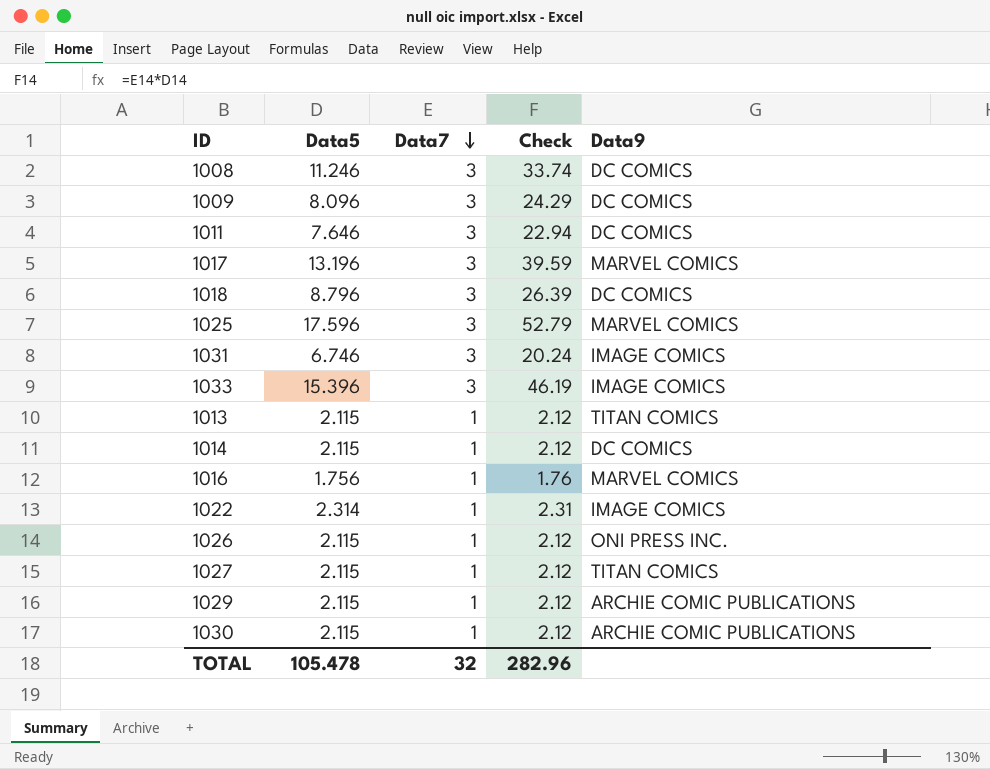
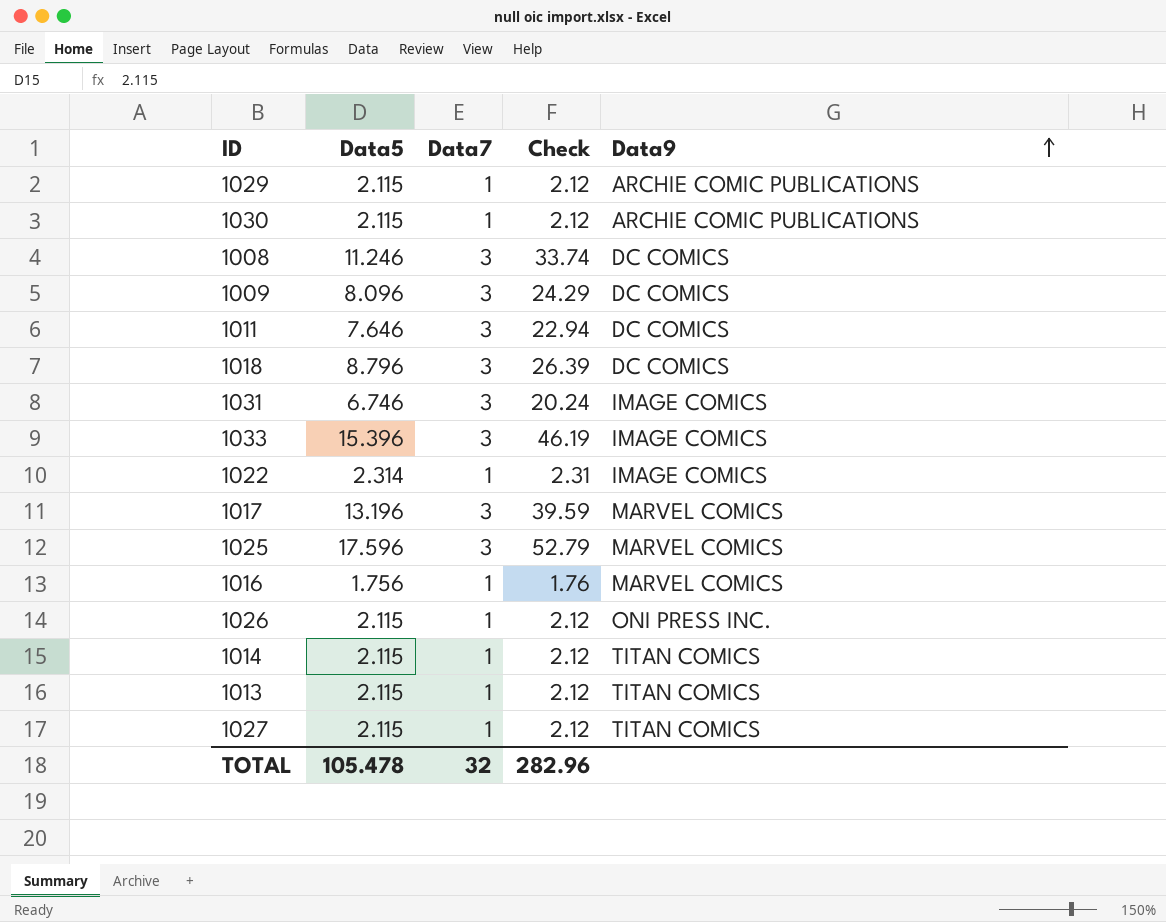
row order: Data7 descending -> Data9 ascending
1014 | Data9: DC COMICS -> TITAN COMICS

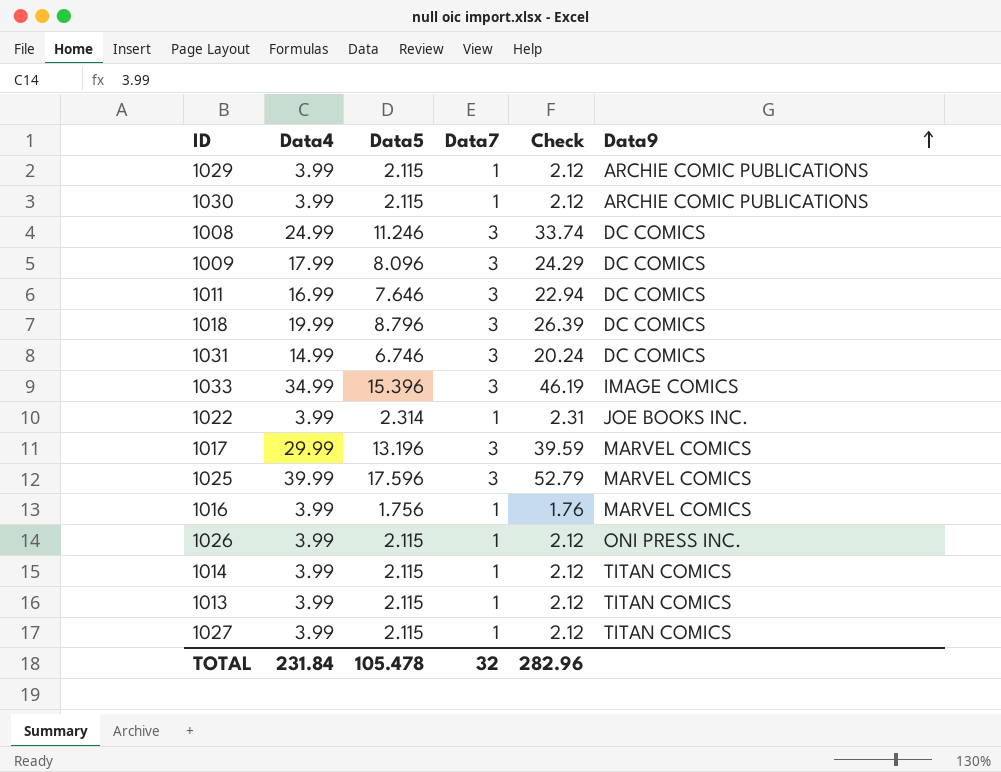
column Data4 | position: none -> 2
1031 | Data9: IMAGE COMICS -> DC COMICS
1022 | Data9: IMAGE COMICS -> JOE BOOKS INC.

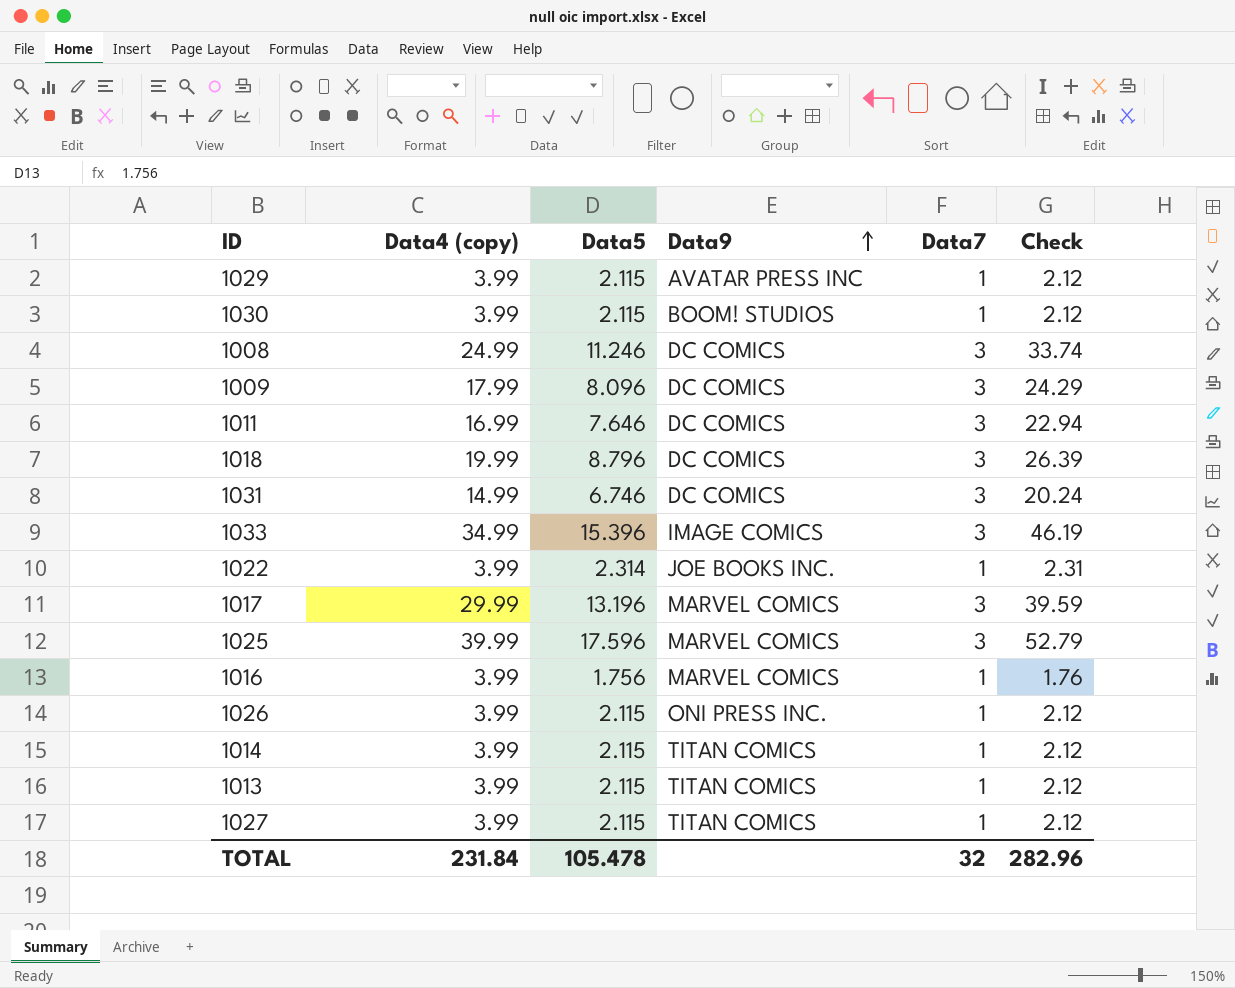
column name: Data4 -> Data4 (copy)
column Data9 | position: 6 -> 4
1029 | Data9: ARCHIE COMIC PUBLICATIONS -> AVATAR PRESS INC
1030 | Data9: ARCHIE COMIC PUBLICATIONS -> BOOM! STUDIOS

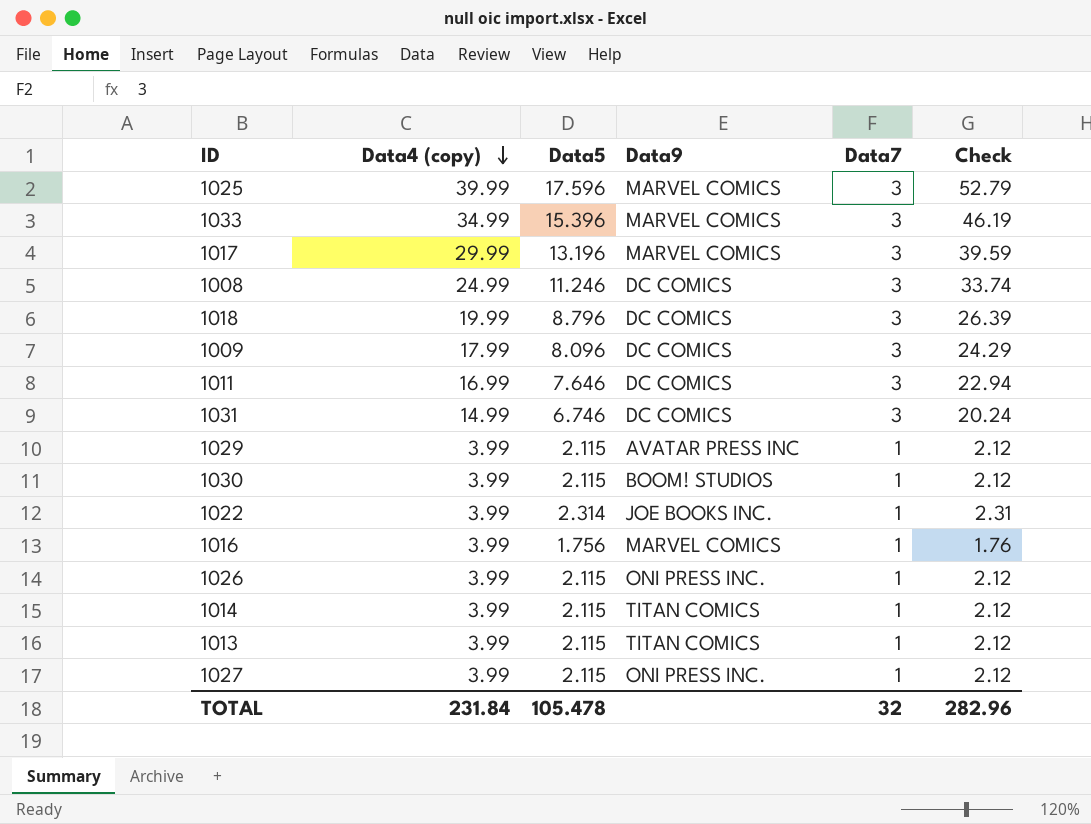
row order: Data9 ascending -> Data4 (copy) descending
1033 | Data9: IMAGE COMICS -> MARVEL COMICS
1027 | Data9: TITAN COMICS -> ONI PRESS INC.

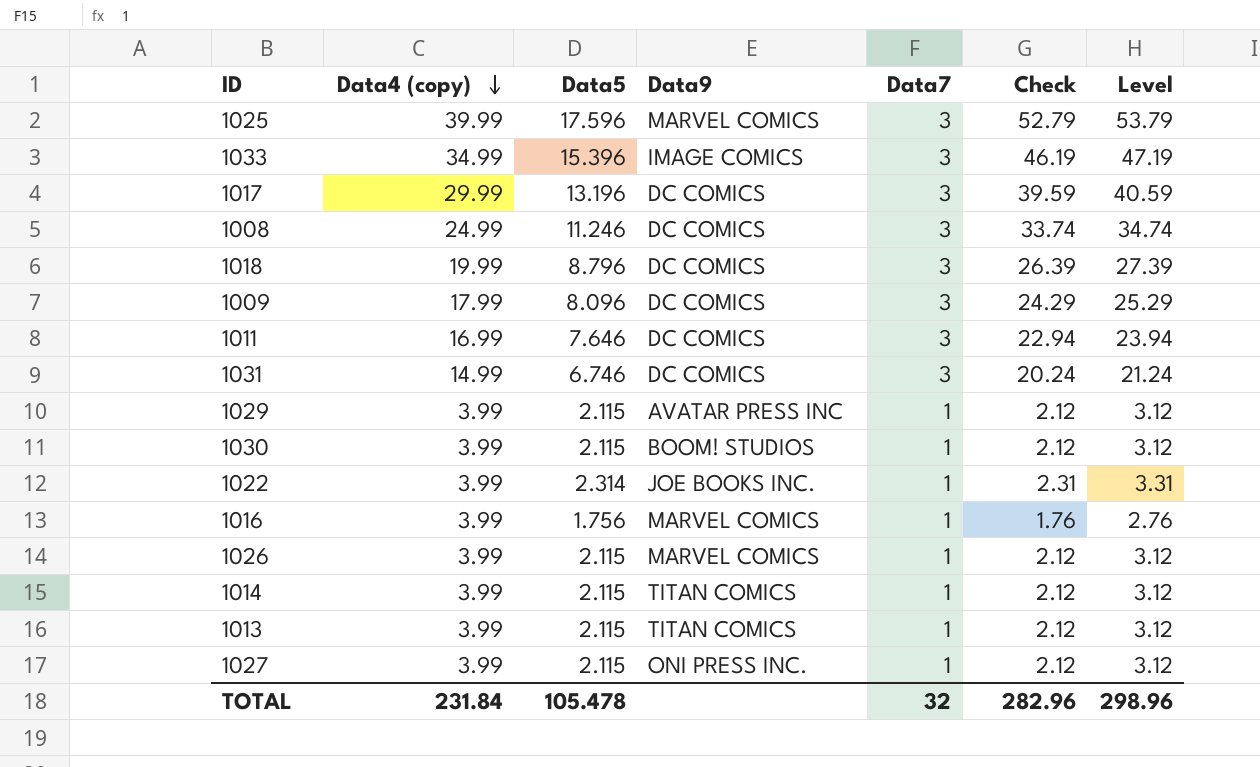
column Level | formula: none -> [Check] + 1
1033 | Data9: MARVEL COMICS -> IMAGE COMICS
1017 | Data9: MARVEL COMICS -> DC COMICS
1026 | Data9: ONI PRESS INC. -> MARVEL COMICS

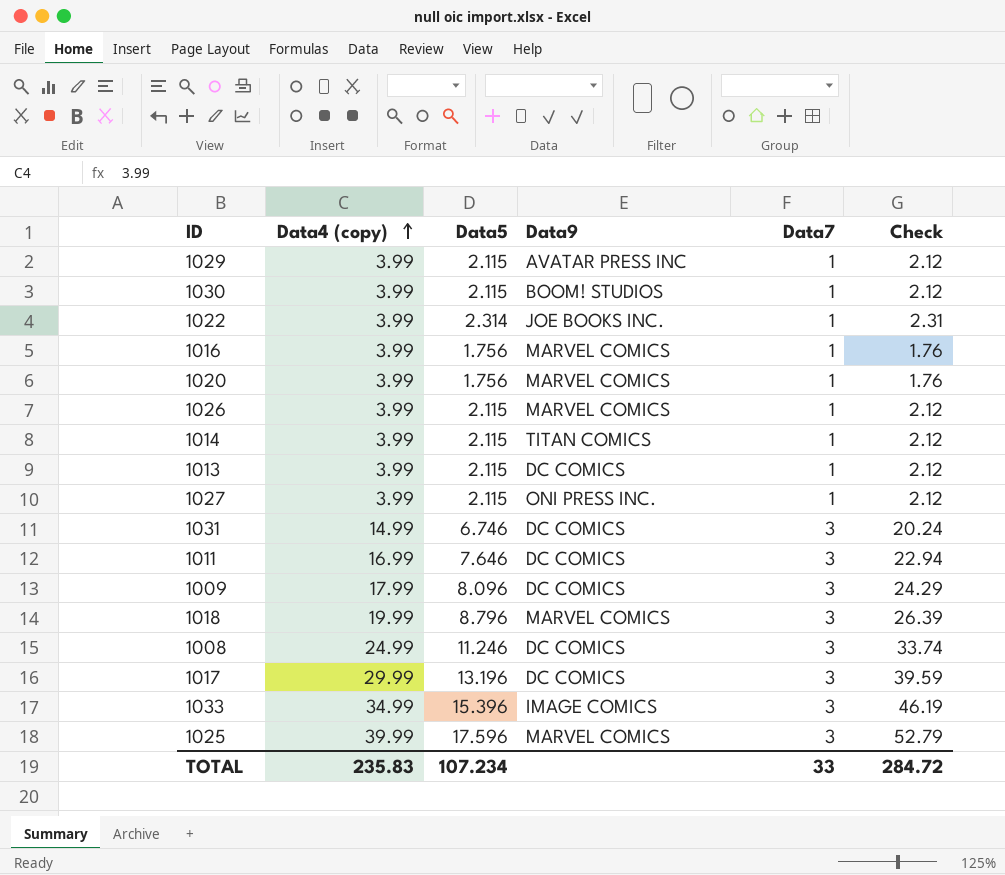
row order: Data4 (copy) descending -> Data4 (copy) ascending
column Level | formula: [Check] + 1 -> none
row 1020: none -> 3.99 | 1.756 | MARVEL COMICS | 1 | 1.76
1013 | Data9: TITAN COMICS -> DC COMICS
1018 | Data9: DC COMICS -> MARVEL COMICS
TOTAL | Data4 (copy): 231.84 -> 235.83
TOTAL | Data5: 105.478 -> 107.234
TOTAL | Data7: 32 -> 33
TOTAL | Check: 282.96 -> 284.72

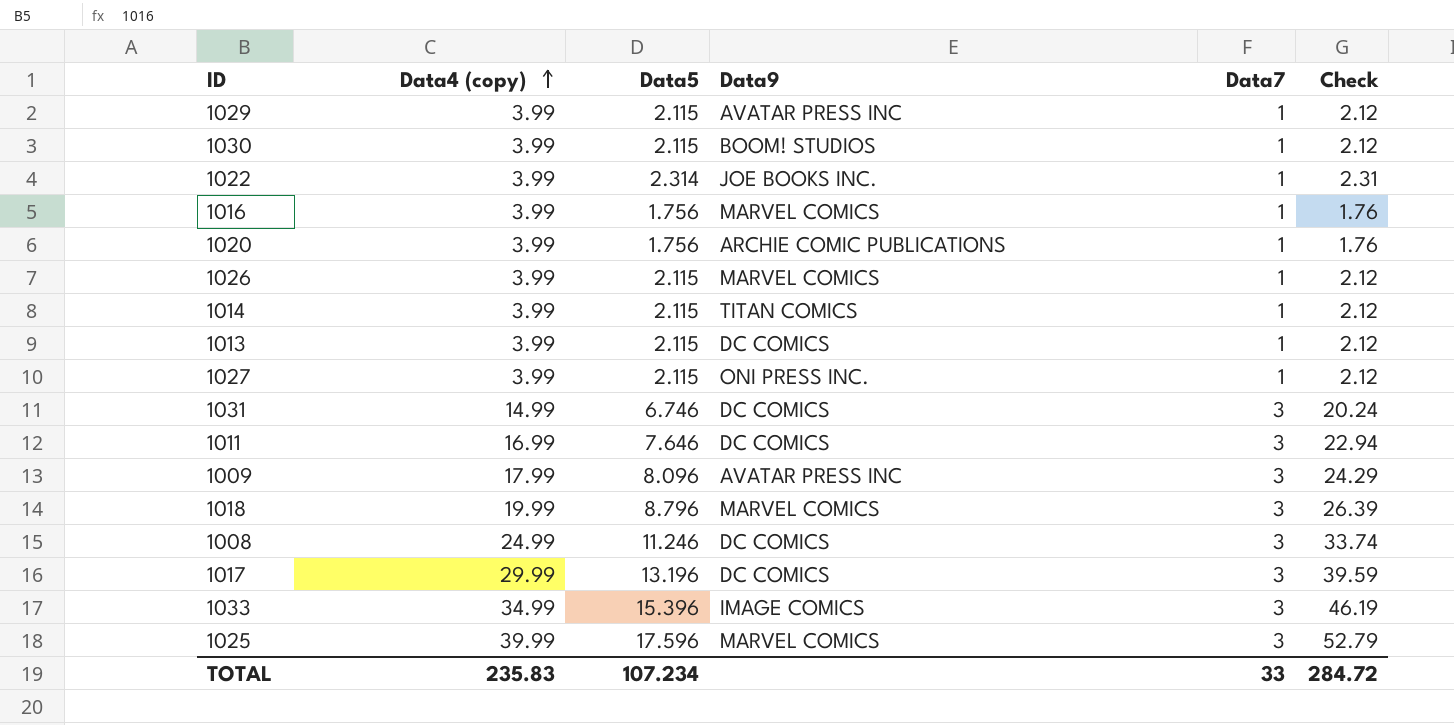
1020 | Data9: MARVEL COMICS -> ARCHIE COMIC PUBLICATIONS
1009 | Data9: DC COMICS -> AVATAR PRESS INC

